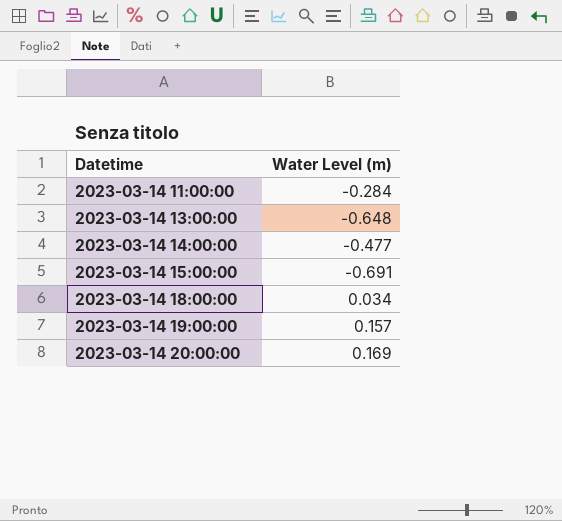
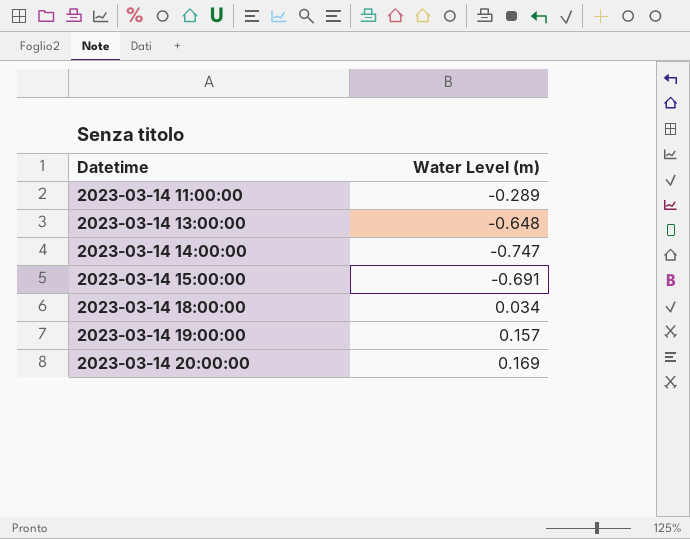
2023-03-14 11:00:00 | Water Level (m): -0.284 -> -0.289
2023-03-14 14:00:00 | Water Level (m): -0.477 -> -0.747

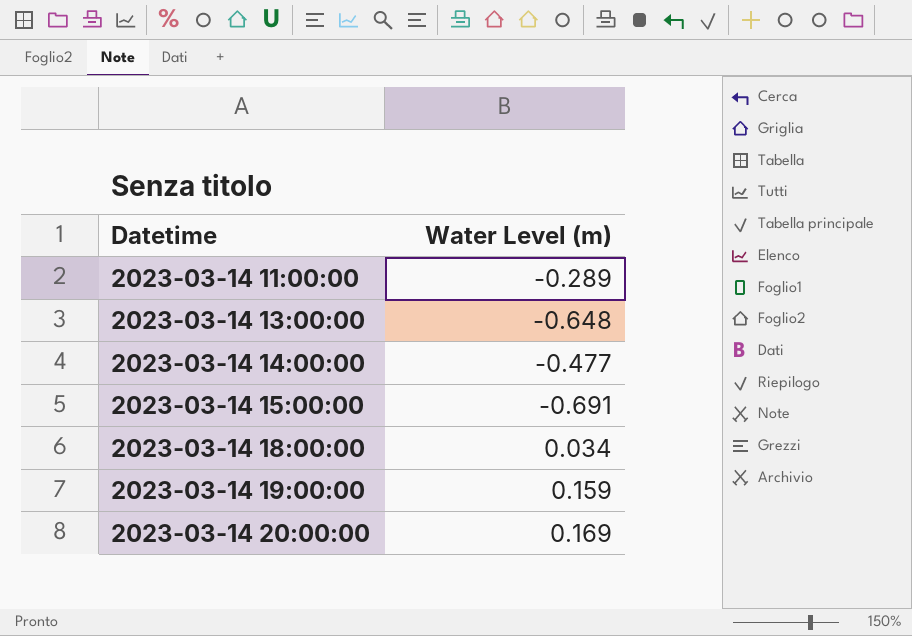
2023-03-14 14:00:00 | Water Level (m): -0.747 -> -0.477
2023-03-14 19:00:00 | Water Level (m): 0.157 -> 0.159

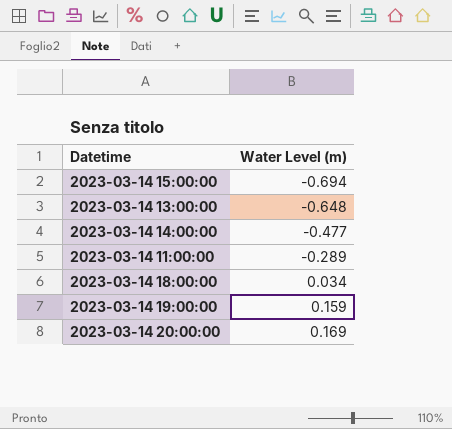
row order: Datetime ascending -> Water Level (m) ascending
2023-03-14 15:00:00 | Water Level (m): -0.691 -> -0.694

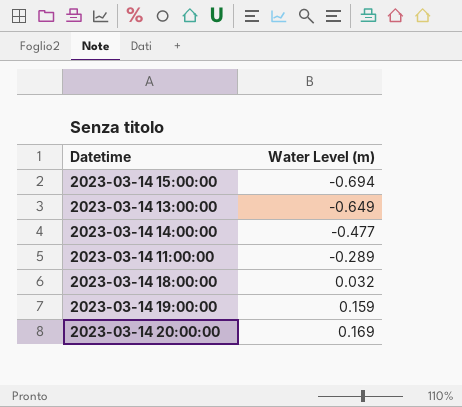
2023-03-14 13:00:00 | Water Level (m): -0.648 -> -0.649
2023-03-14 18:00:00 | Water Level (m): 0.034 -> 0.032

